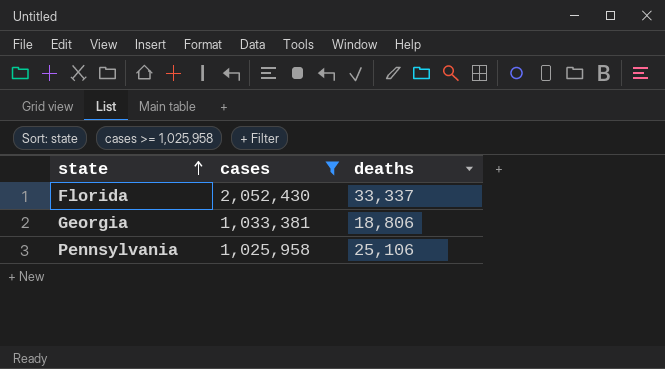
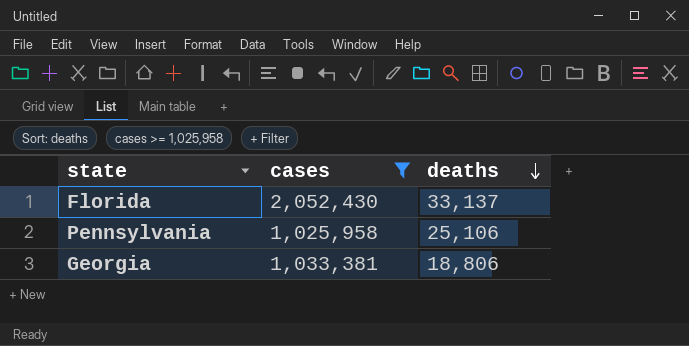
row order: state ascending -> deaths descending
Florida | deaths: 33,337 -> 33,137

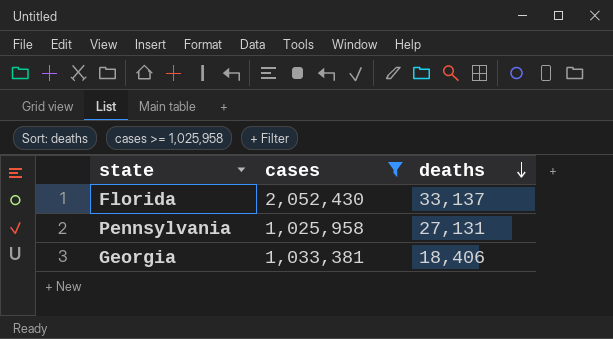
Pennsylvania | deaths: 25,106 -> 27,131
Georgia | deaths: 18,806 -> 18,406

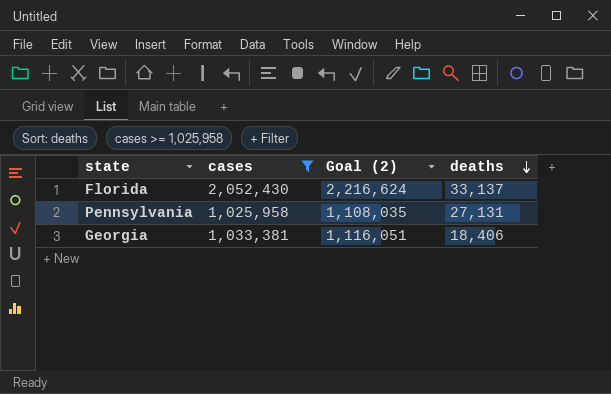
column Goal (2) | formula: none -> [cases] * 1.08

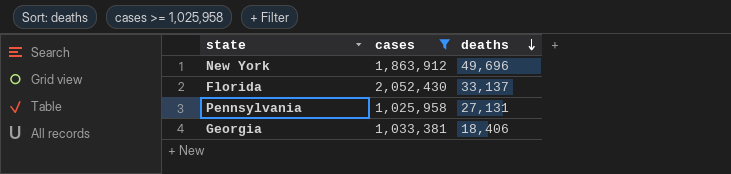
column Goal (2) | formula: [cases] * 1.08 -> none
row New York: none -> 1,863,912 | 49,696

